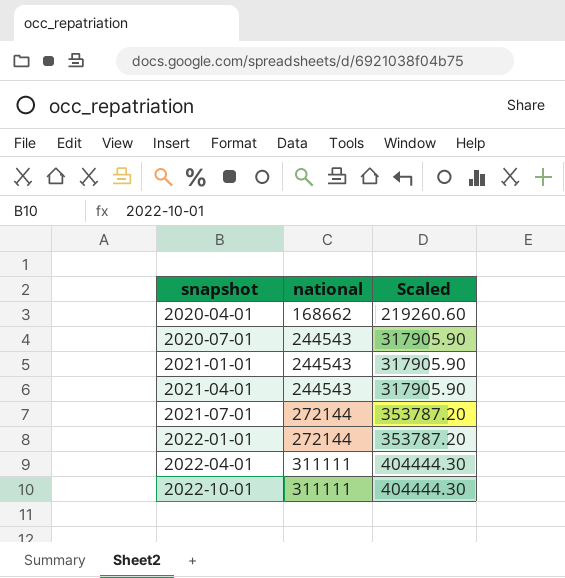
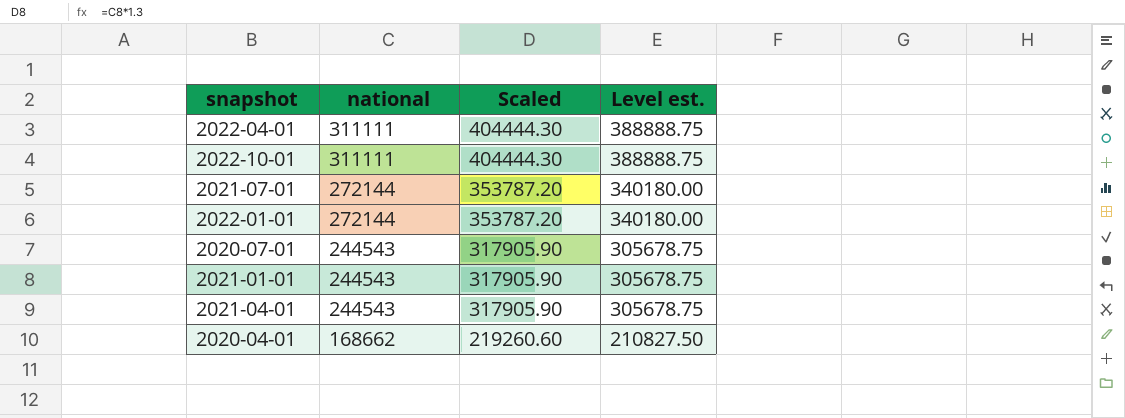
row order: snapshot ascending -> national descending
column Level est. | formula: none -> [national] * 1.25

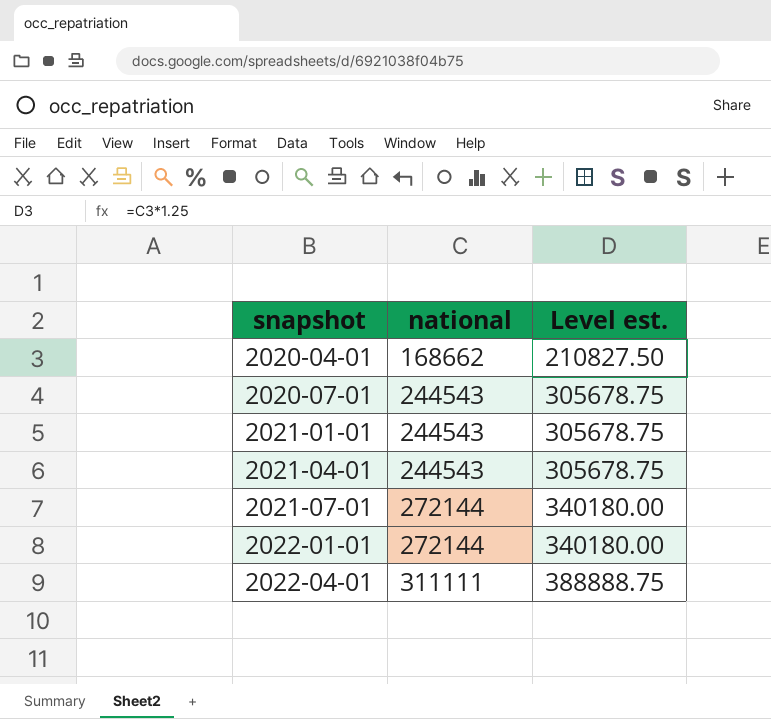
row order: national descending -> snapshot ascending
column Scaled | formula: [national] * 1.3 -> none
row 2022-10-01: 311111 | 404444.30 | 388888.75 -> none

